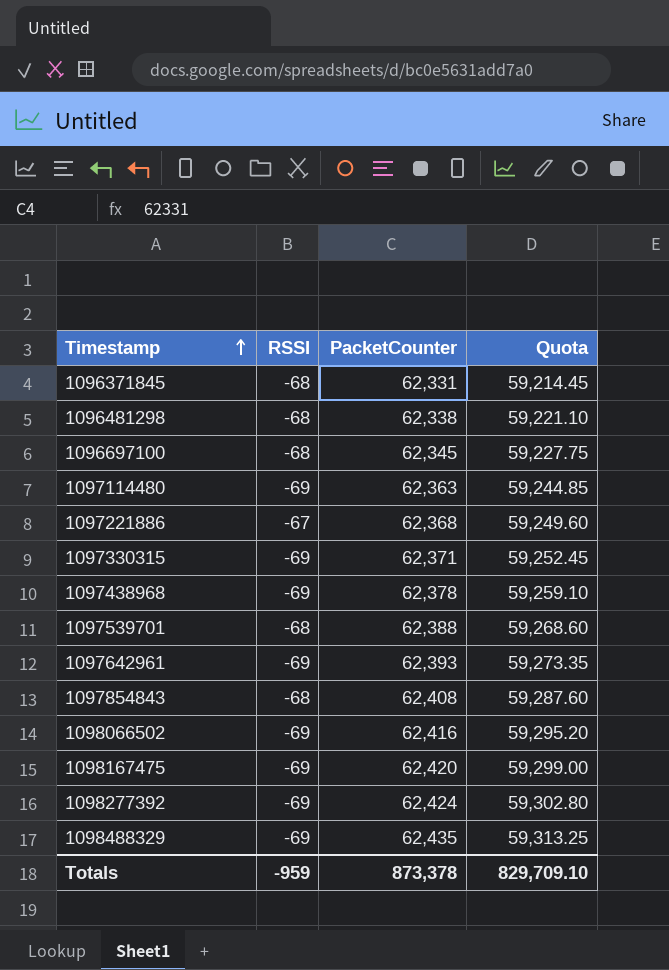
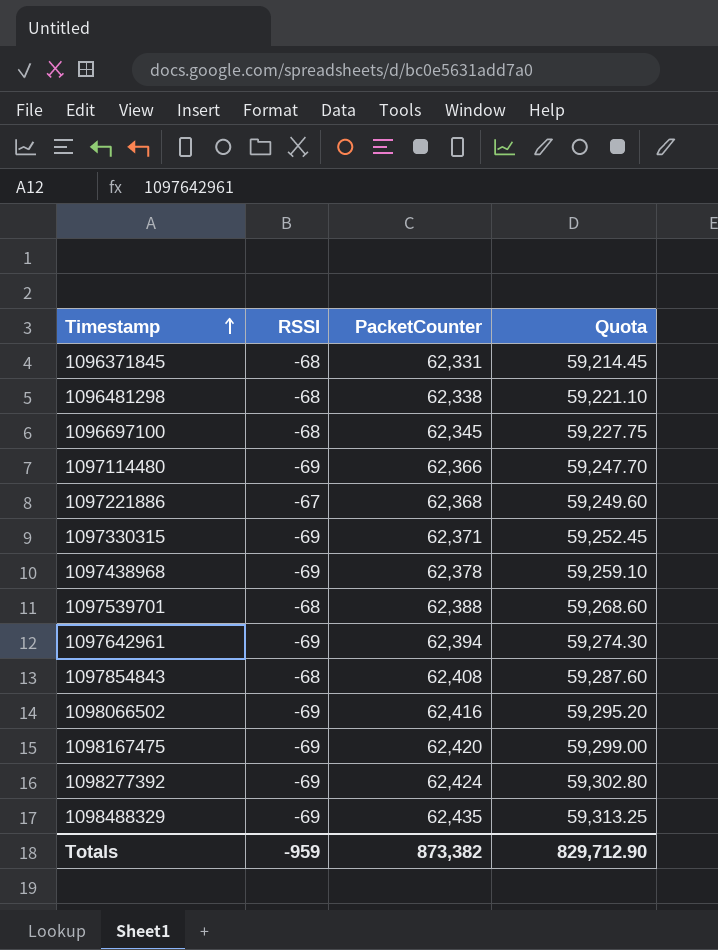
1097114480 | PacketCounter: 62,363 -> 62,366
1097114480 | Quota: 59,244.85 -> 59,247.70
1097642961 | PacketCounter: 62,393 -> 62,394
1097642961 | Quota: 59,273.35 -> 59,274.30
Totals | PacketCounter: 873,378 -> 873,382
Totals | Quota: 829,709.10 -> 829,712.90

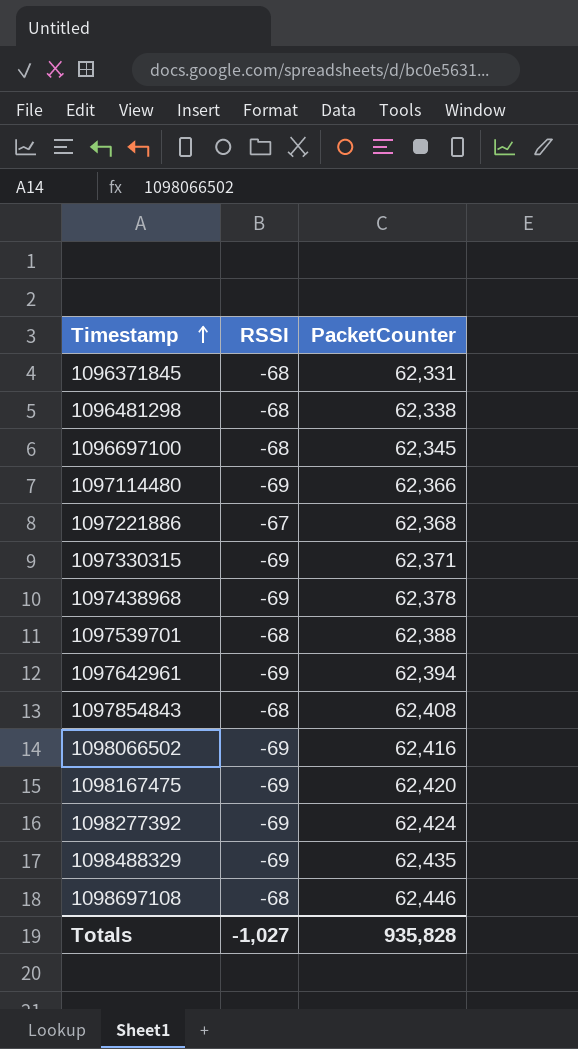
column Quota | formula: [PacketCounter] * 0.95 -> none
row 1098697108: none -> -68 | 62,446
Totals | RSSI: -959 -> -1,027
Totals | PacketCounter: 873,382 -> 935,828

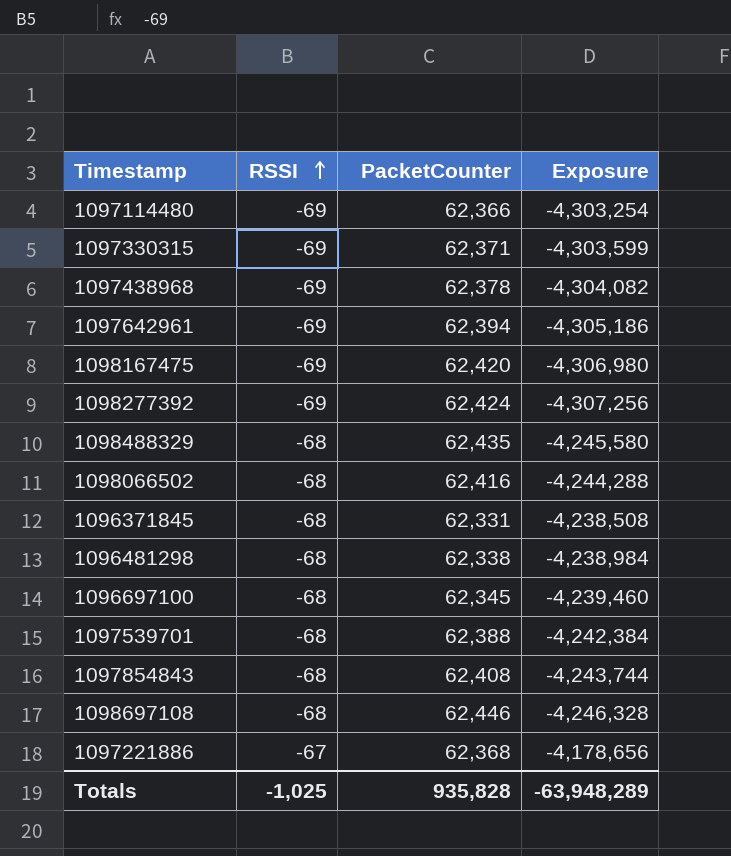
row order: Timestamp ascending -> RSSI ascending
column Exposure | formula: none -> [RSSI] * [PacketCounter]
1098488329 | RSSI: -69 -> -68
1098066502 | RSSI: -69 -> -68
Totals | RSSI: -1,027 -> -1,025

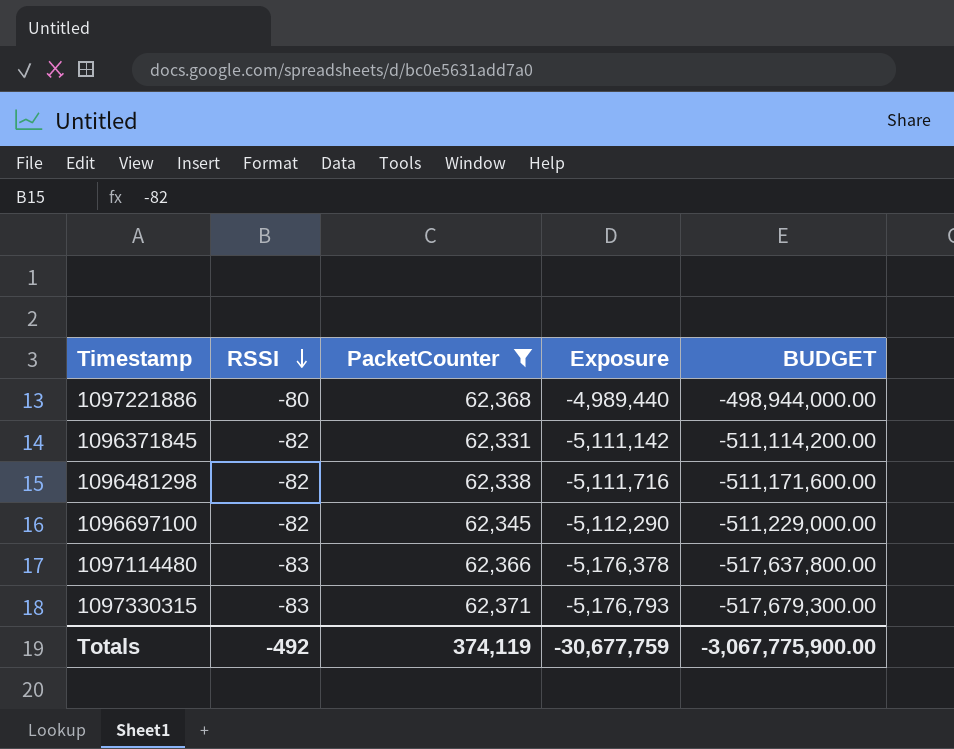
filter: none -> PacketCounter <= 62,371
row order: RSSI ascending -> RSSI descending
column BUDGET | formula: none -> [Exposure] * 100
1097221886 | RSSI: -67 -> -80
1097221886 | Exposure: -4,178,656 -> -4,989,440
1096371845 | RSSI: -68 -> -82
1096371845 | Exposure: -4,238,508 -> -5,111,142
1096481298 | RSSI: -68 -> -82
1096481298 | Exposure: -4,238,984 -> -5,111,716
1096697100 | RSSI: -68 -> -82
1096697100 | Exposure: -4,239,460 -> -5,112,290
1097114480 | RSSI: -69 -> -83
1097114480 | Exposure: -4,303,254 -> -5,176,378
1097330315 | RSSI: -69 -> -83
1097330315 | Exposure: -4,303,599 -> -5,176,793
Totals | RSSI: -1,025 -> -492
Totals | PacketCounter: 935,828 -> 374,119
Totals | Exposure: -63,948,289 -> -30,677,759

